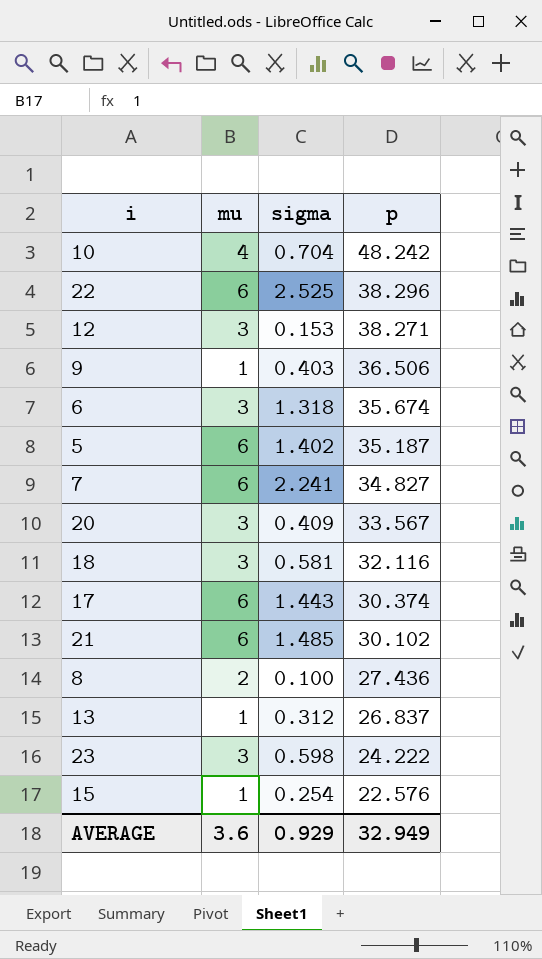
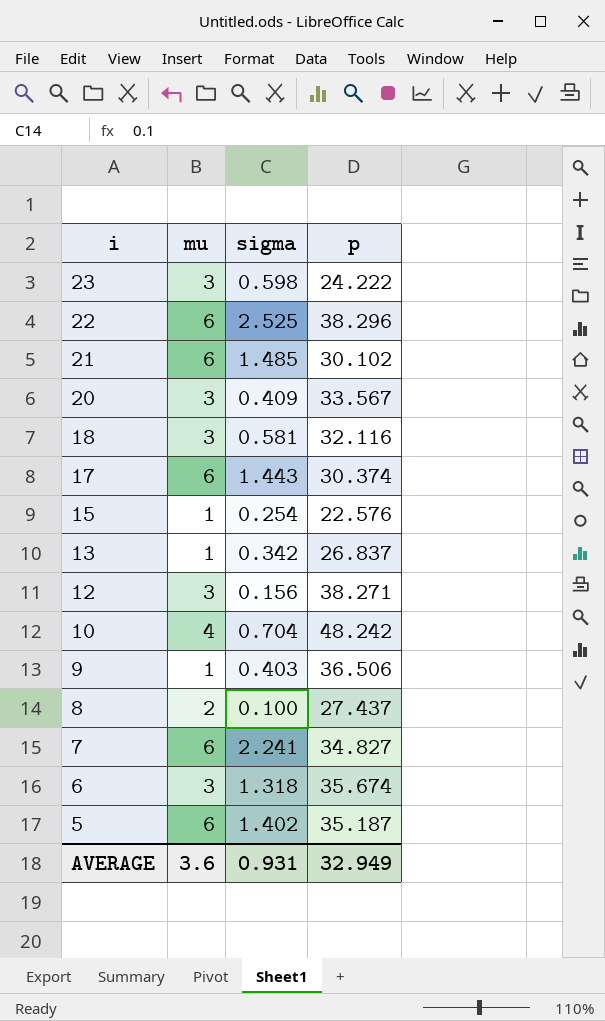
row order: p descending -> i descending
13 | sigma: 0.312 -> 0.342
12 | sigma: 0.153 -> 0.156
8 | p: 27.436 -> 27.437
AVERAGE | sigma: 0.929 -> 0.931

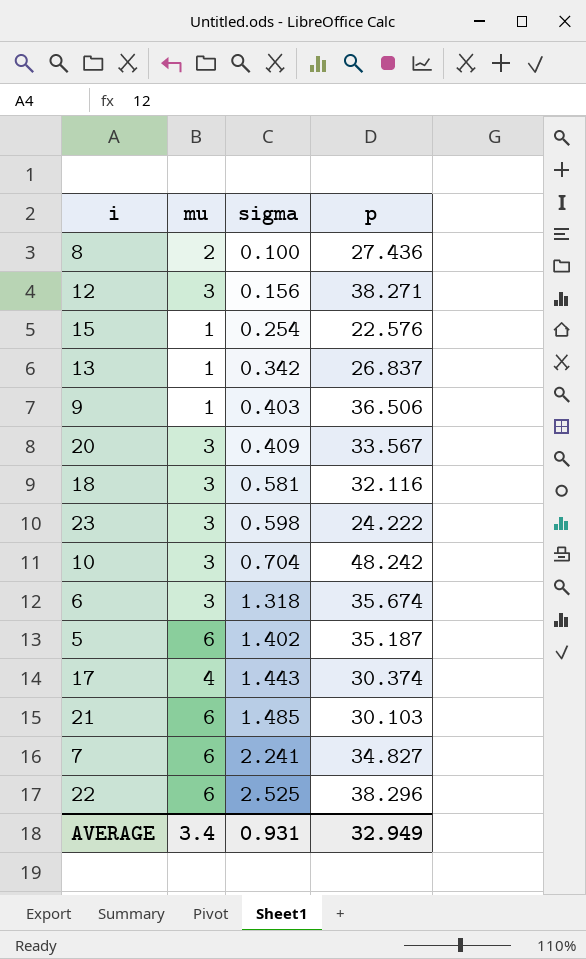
row order: i descending -> sigma ascending
8 | p: 27.437 -> 27.436
10 | mu: 4 -> 3
17 | mu: 6 -> 4
21 | p: 30.102 -> 30.103
AVERAGE | mu: 3.6 -> 3.4

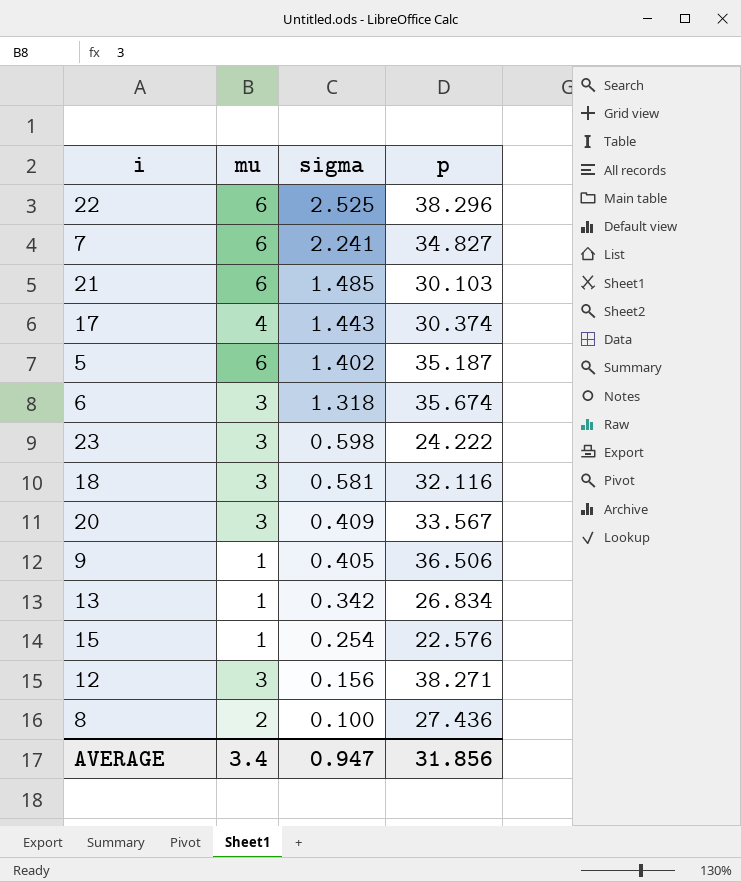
row order: sigma ascending -> sigma descending
row 10: 3 | 0.704 | 48.242 -> none
9 | sigma: 0.403 -> 0.405
13 | p: 26.837 -> 26.834
AVERAGE | sigma: 0.931 -> 0.947
AVERAGE | p: 32.949 -> 31.856

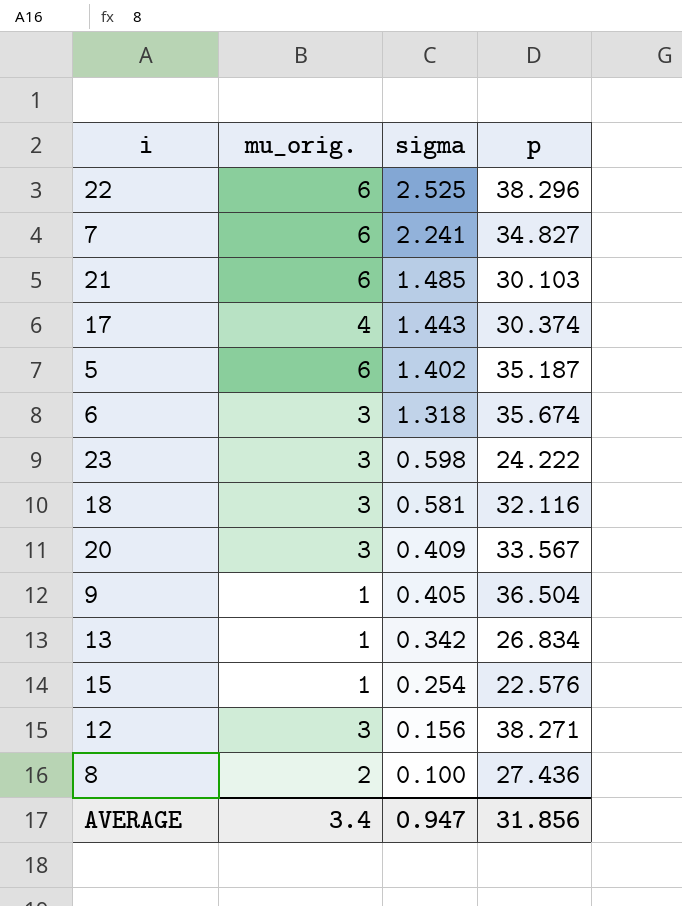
column name: mu -> mu_orig.
9 | p: 36.506 -> 36.504

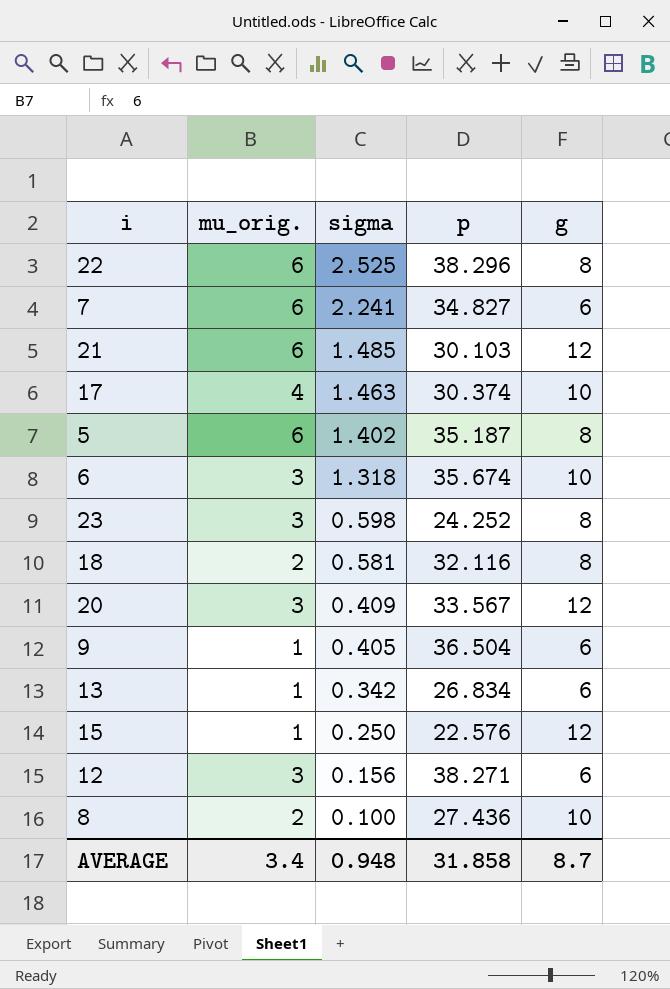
column g | position: none -> 5
17 | sigma: 1.443 -> 1.463
23 | p: 24.222 -> 24.252
18 | mu_orig.: 3 -> 2
15 | sigma: 0.254 -> 0.250
AVERAGE | sigma: 0.947 -> 0.948
AVERAGE | p: 31.856 -> 31.858

